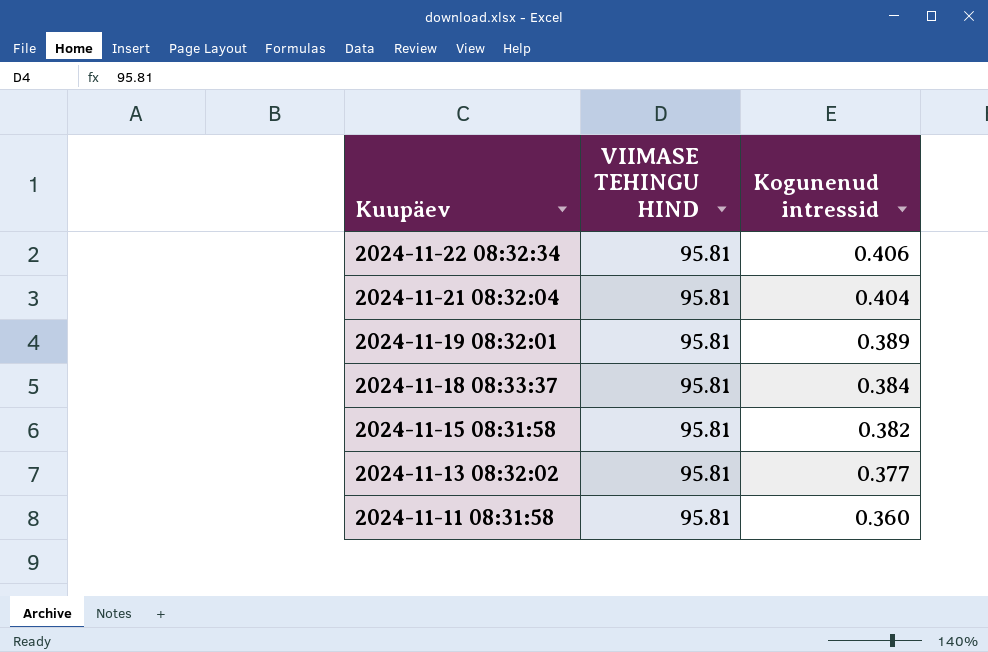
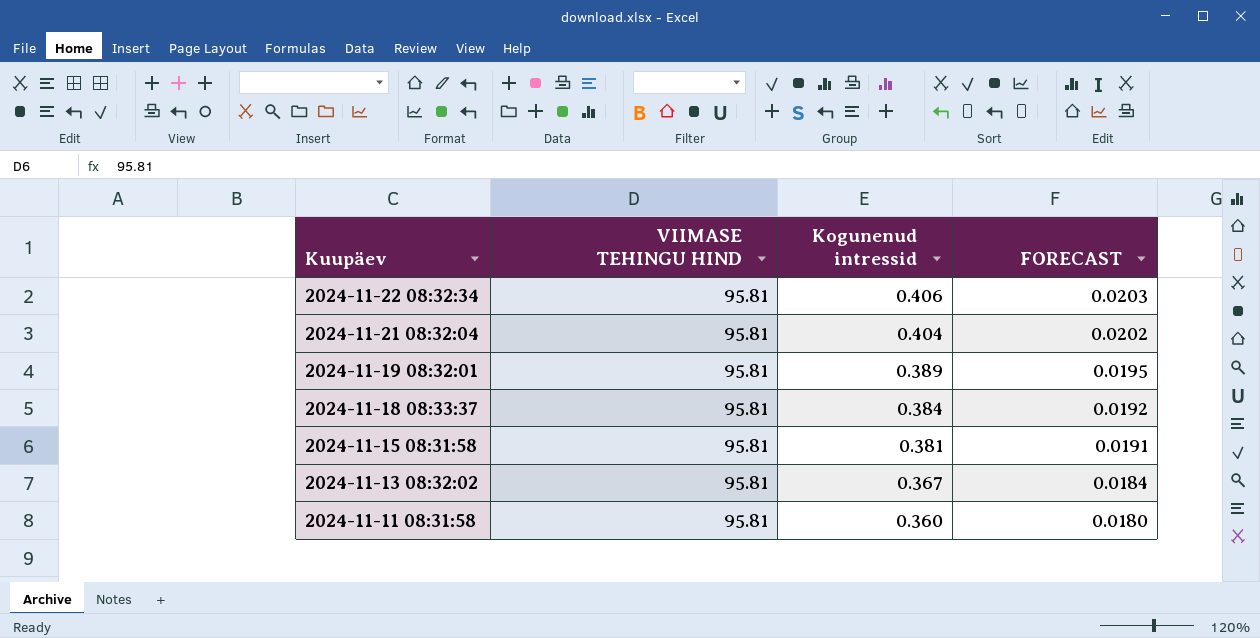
column FORECAST | formula: none -> [Kogunenud intressid] * 0.05
2024-11-15 08:31:58 | Kogunenud intressid: 0.382 -> 0.381
2024-11-13 08:32:02 | Kogunenud intressid: 0.377 -> 0.367

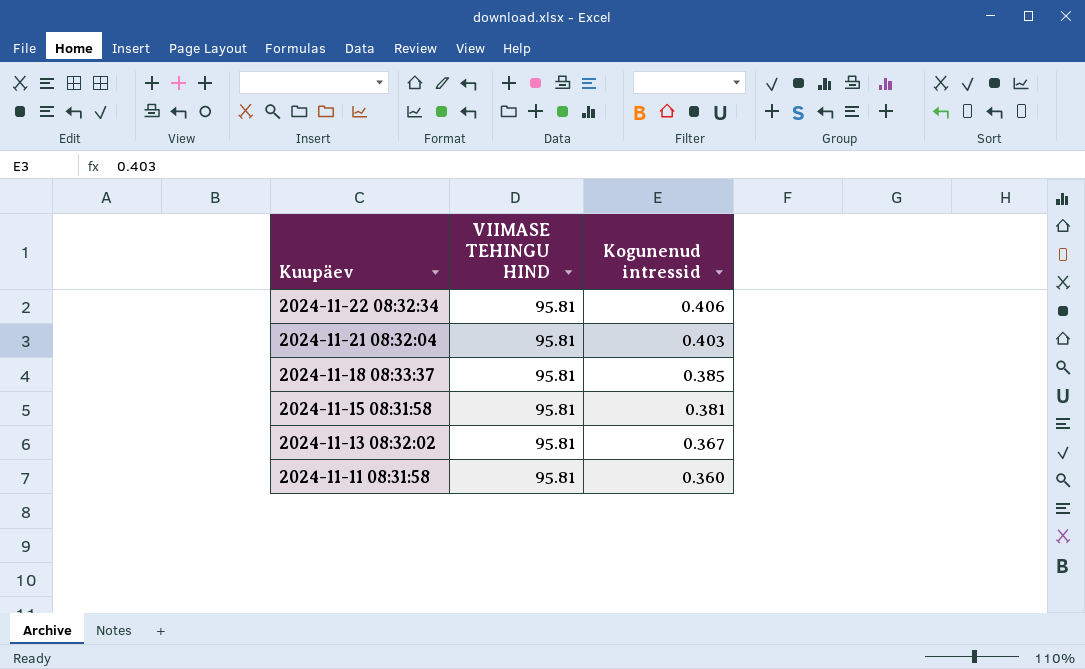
column FORECAST | formula: [Kogunenud intressid] * 0.05 -> none
row 2024-11-19 08:32:01: 95.81 | 0.389 | 0.0195 -> none
2024-11-21 08:32:04 | Kogunenud intressid: 0.404 -> 0.403
2024-11-18 08:33:37 | Kogunenud intressid: 0.384 -> 0.385

